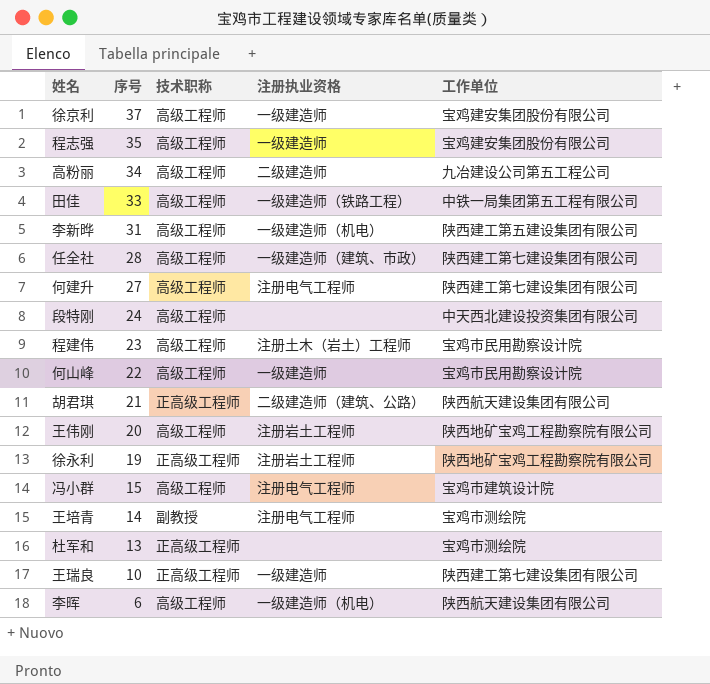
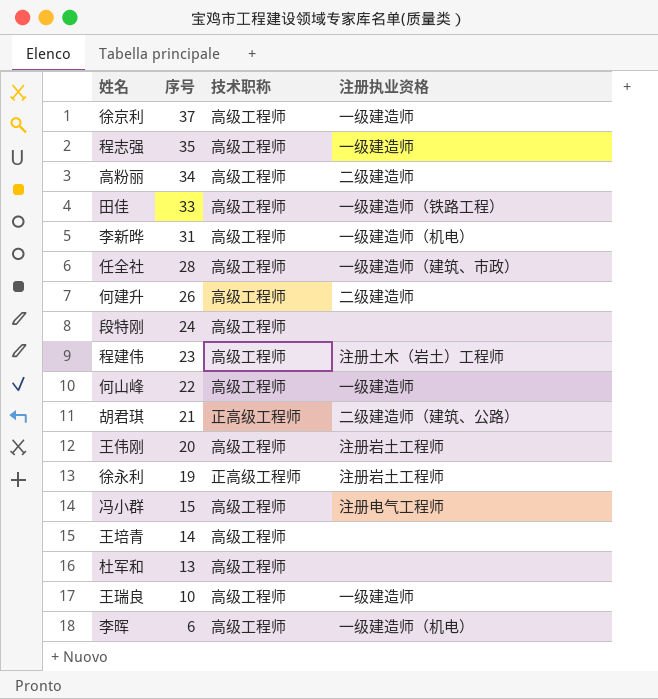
column 工作单位 | position: 5 -> none
何建升 | 序号: 27 -> 26
何建升 | 注册执业资格: 注册电气工程师 -> 二级建造师
王培青 | 技术职称: 副教授 -> 高级工程师
王培青 | 注册执业资格: 注册电气工程师 -> none
杜军和 | 技术职称: 正高级工程师 -> 高级工程师
王瑞良 | 技术职称: 正高级工程师 -> 高级工程师

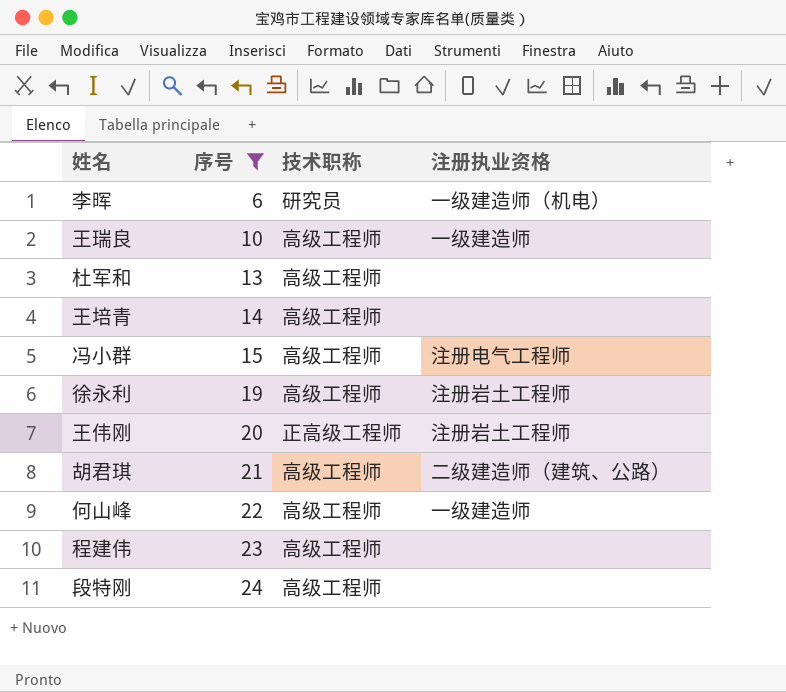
filter: none -> 序号 <= 24
row order: 序号 descending -> 序号 ascending
李晖 | 技术职称: 高级工程师 -> 研究员
徐永利 | 技术职称: 正高级工程师 -> 高级工程师
王伟刚 | 技术职称: 高级工程师 -> 正高级工程师
胡君琪 | 技术职称: 正高级工程师 -> 高级工程师
程建伟 | 注册执业资格: 注册土木（岩土）工程师 -> none

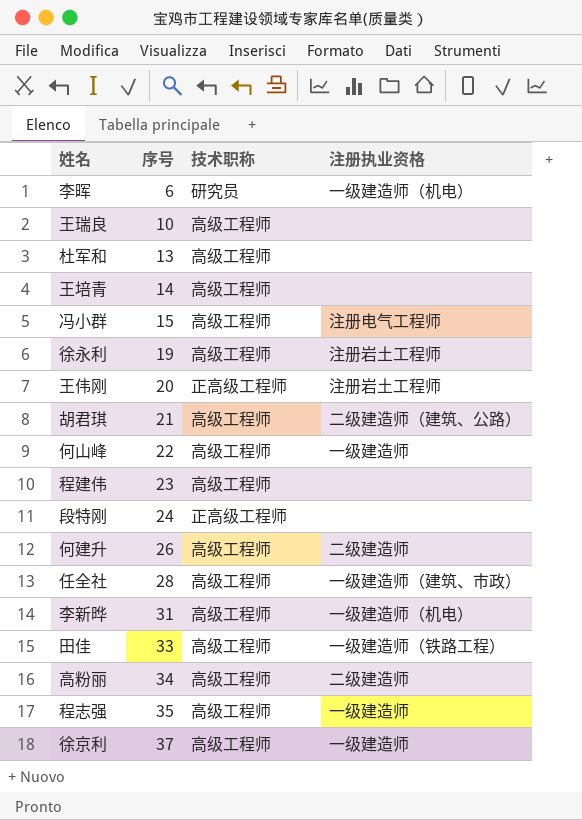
filter: 序号 <= 24 -> none
王瑞良 | 注册执业资格: 一级建造师 -> none
段特刚 | 技术职称: 高级工程师 -> 正高级工程师

